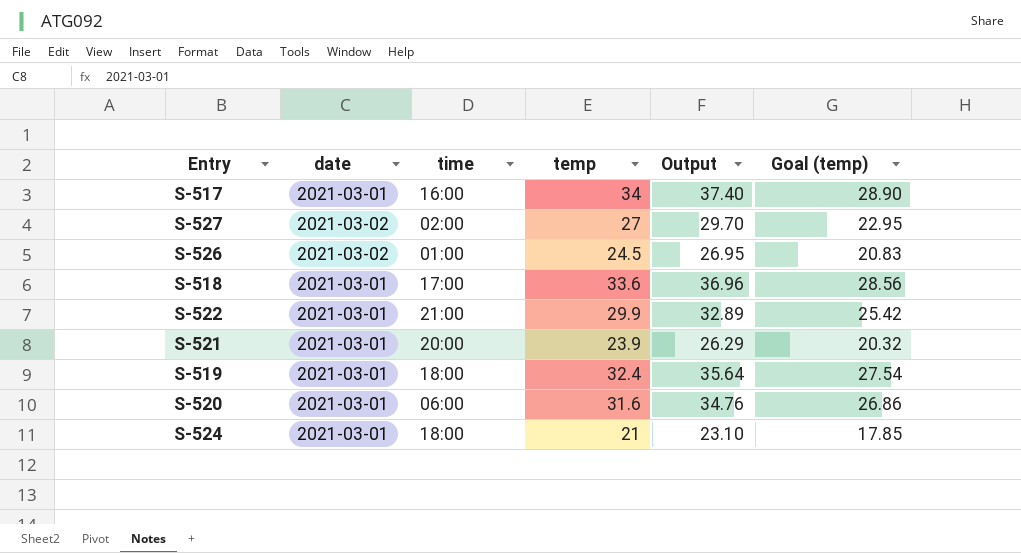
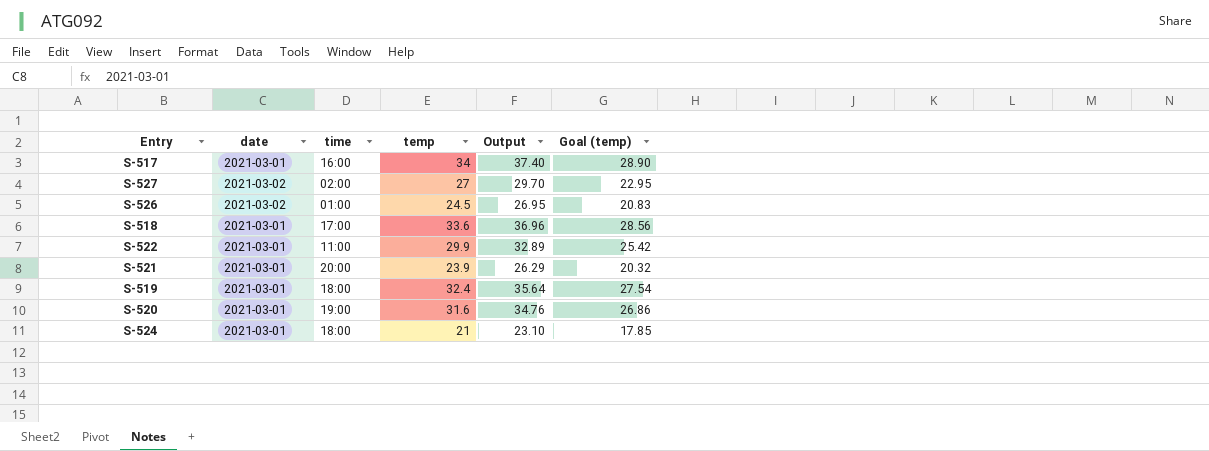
S-522 | time: 21:00 -> 11:00
S-520 | time: 06:00 -> 19:00

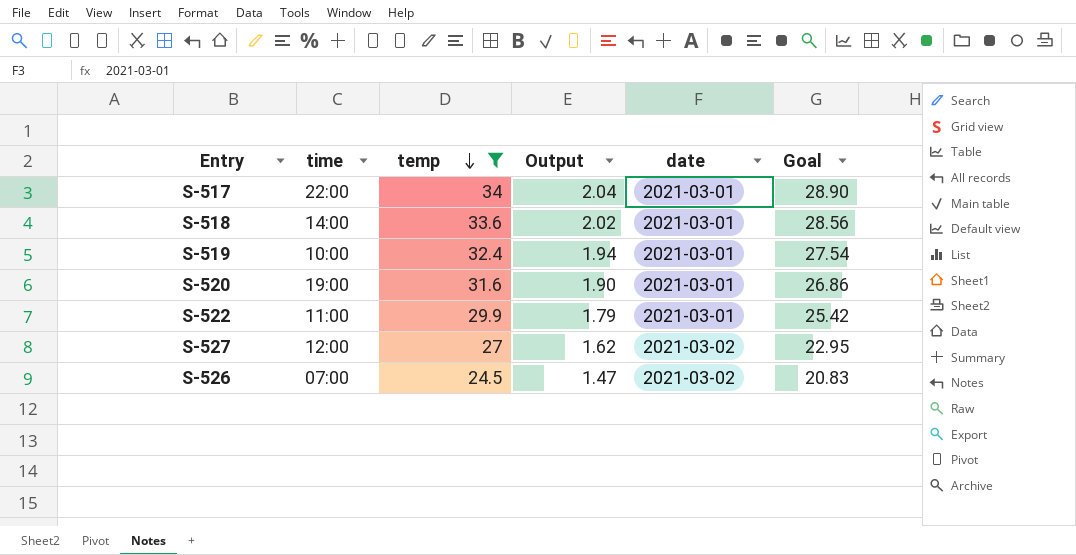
filter: none -> temp >= 24.5
row order: none -> temp descending
column Output | formula: [temp] * 1.1 -> [temp] * 0.06
column date | position: 2 -> 5
column name: Goal (temp) -> Goal
S-517 | time: 16:00 -> 22:00
S-518 | time: 17:00 -> 14:00
S-519 | time: 18:00 -> 10:00
S-527 | time: 02:00 -> 12:00
S-526 | time: 01:00 -> 07:00

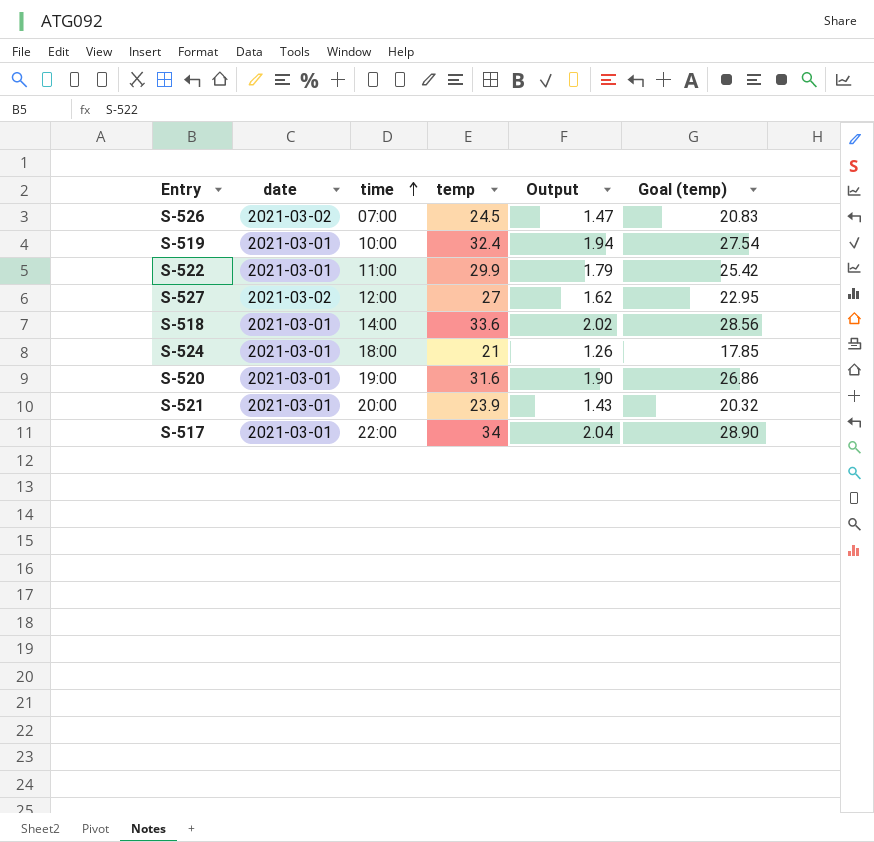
filter: temp >= 24.5 -> none
row order: temp descending -> time ascending
column date | position: 5 -> 2
column name: Goal -> Goal (temp)

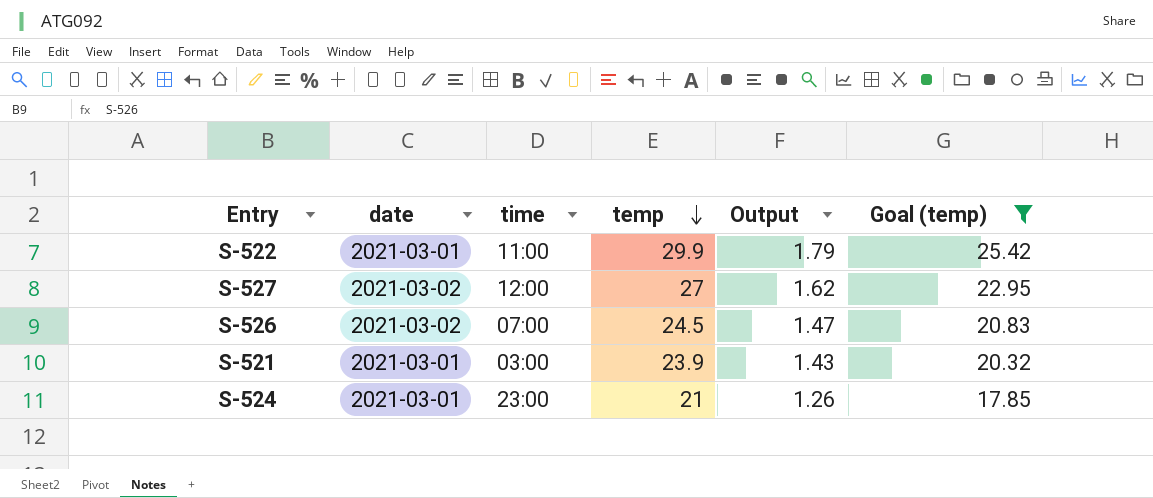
filter: none -> Goal (temp) <= 25.42
row order: time ascending -> temp descending
S-521 | time: 20:00 -> 03:00
S-524 | time: 18:00 -> 23:00

